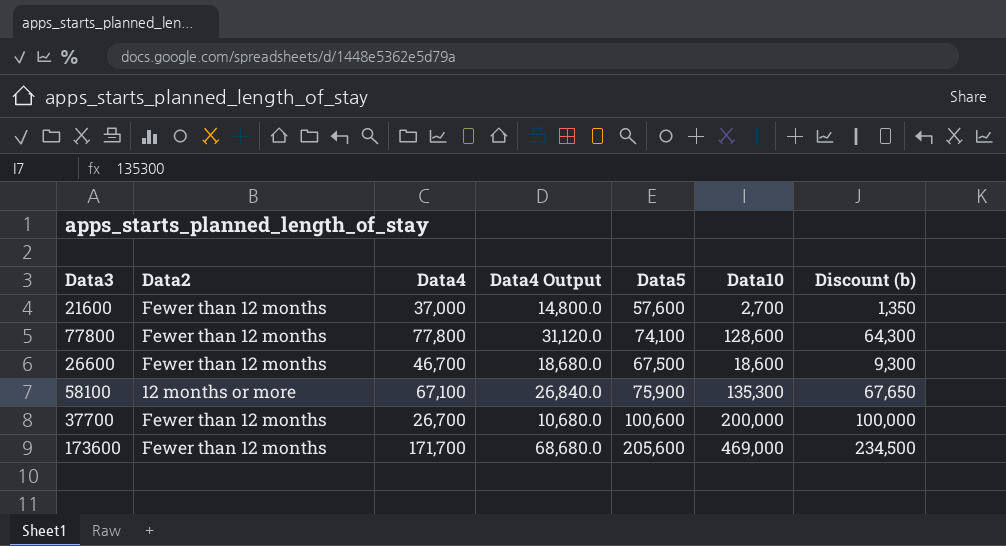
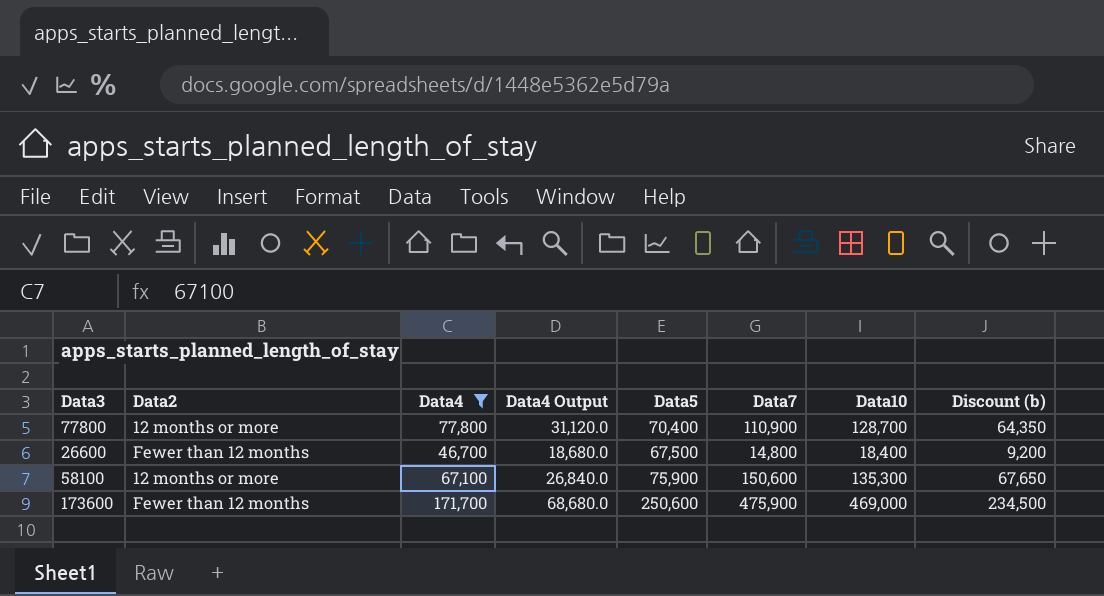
filter: none -> Data4 >= 46,700
column Data7 | position: none -> 6
77800 | Data2: Fewer than 12 months -> 12 months or more
77800 | Data5: 74,100 -> 70,400
77800 | Data10: 128,600 -> 128,700
77800 | Discount (b): 64,300 -> 64,350
26600 | Data10: 18,600 -> 18,400
26600 | Discount (b): 9,300 -> 9,200
173600 | Data5: 205,600 -> 250,600

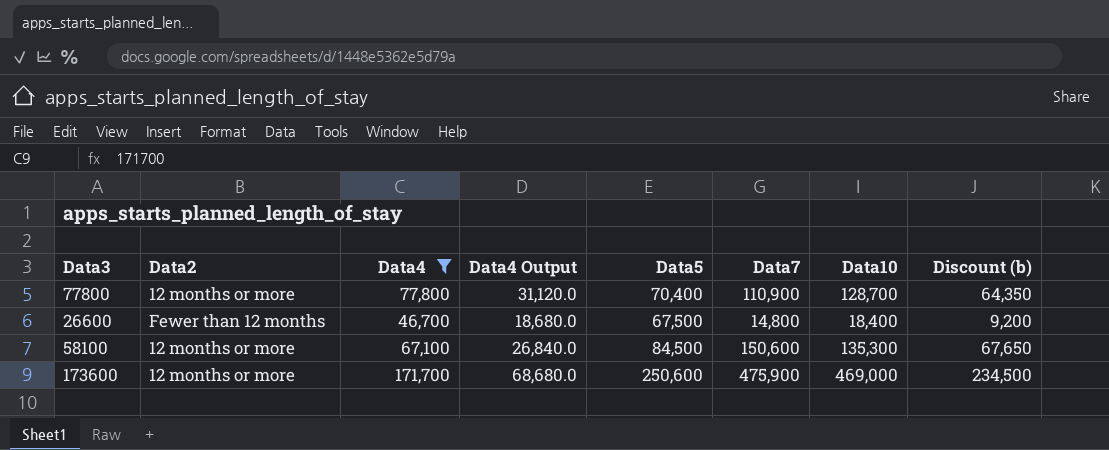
58100 | Data5: 75,900 -> 84,500
173600 | Data2: Fewer than 12 months -> 12 months or more

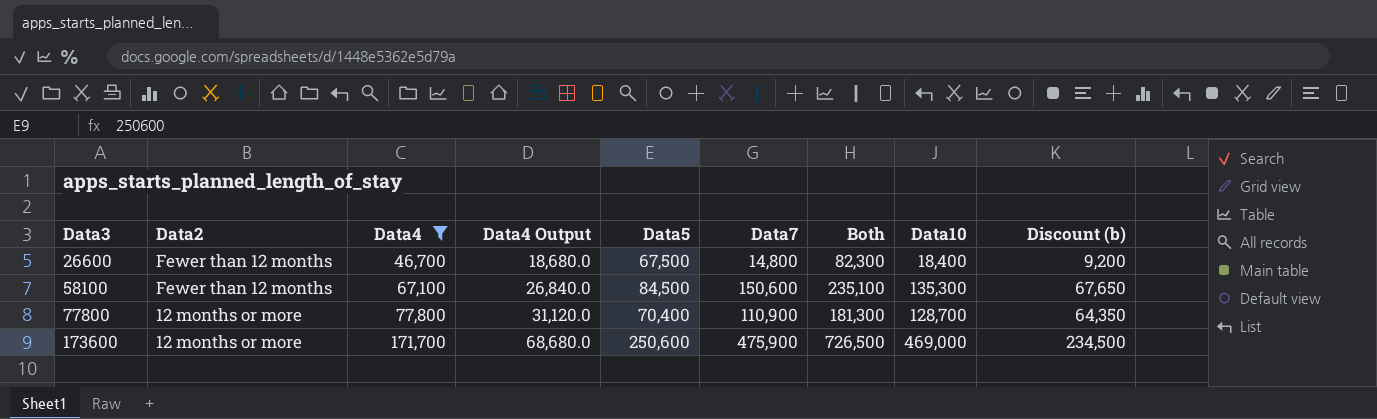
row order: none -> Data3 ascending
column Both | formula: none -> [Data5] + [Data7]
58100 | Data2: 12 months or more -> Fewer than 12 months

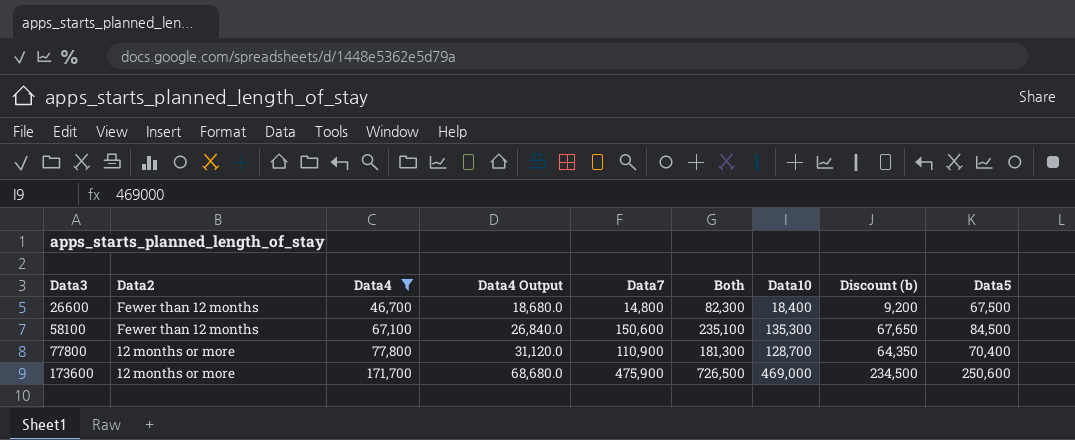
column Data5 | position: 5 -> 9

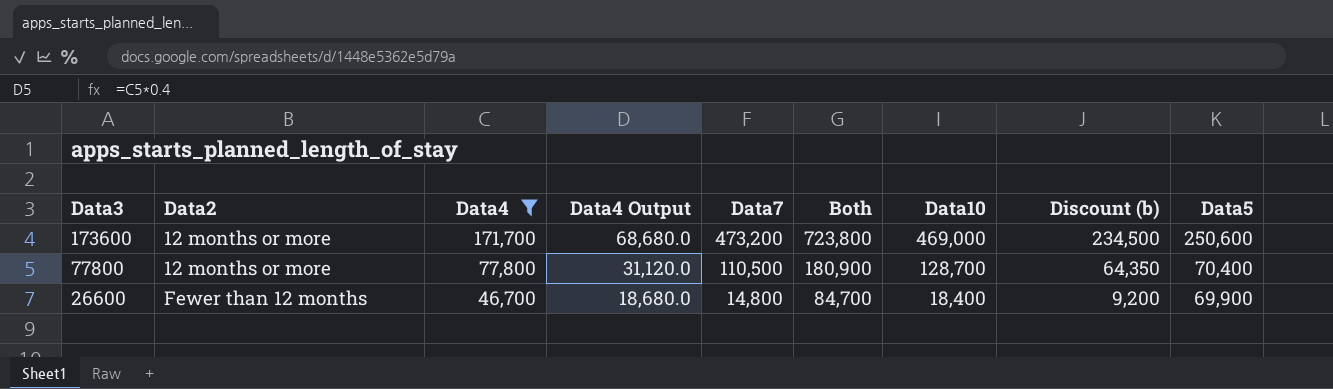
row order: Data3 ascending -> Data3 descending
row 58100: Fewer than 12 months | 67,100 | 26,840.0 | 150,600 | 235,100 | 135,300 | 67,650 | 84,500 -> none
173600 | Data7: 475,900 -> 473,200
173600 | Both: 726,500 -> 723,800
77800 | Data7: 110,900 -> 110,500
77800 | Both: 181,300 -> 180,900
26600 | Both: 82,300 -> 84,700
26600 | Data5: 67,500 -> 69,900

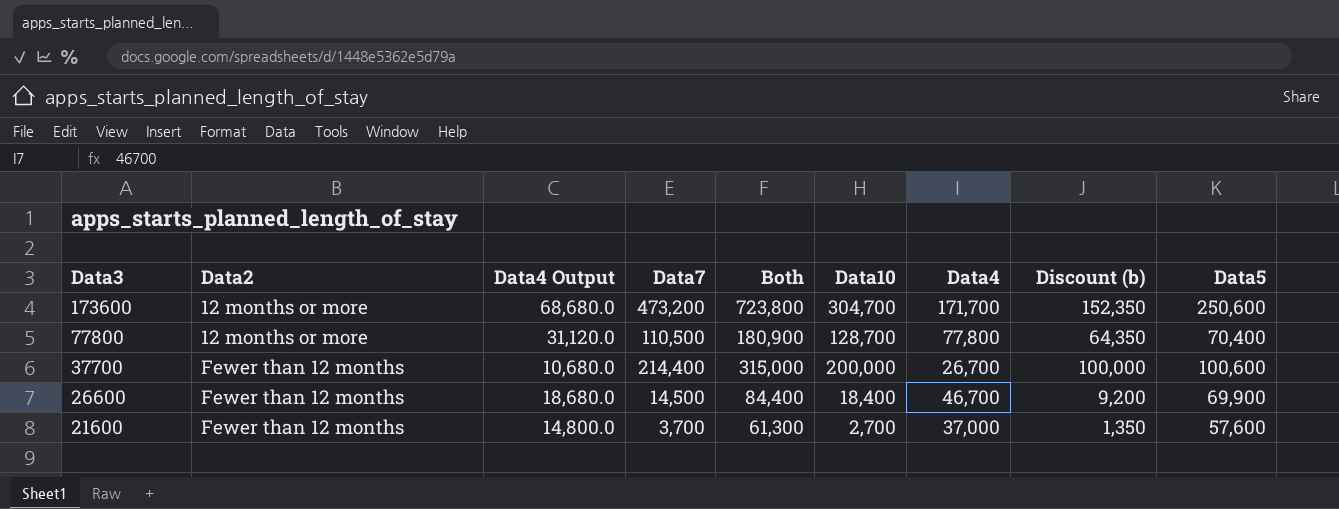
filter: Data4 >= 46,700 -> none
column Data4 | position: 3 -> 7
173600 | Data10: 469,000 -> 304,700
173600 | Discount (b): 234,500 -> 152,350
26600 | Data7: 14,800 -> 14,500
26600 | Both: 84,700 -> 84,400

